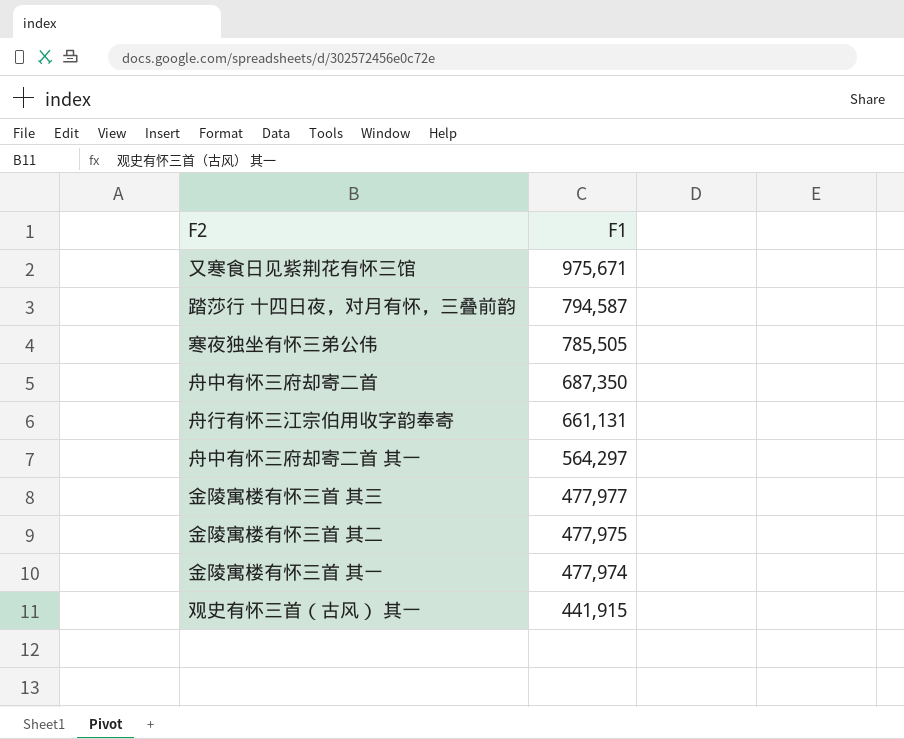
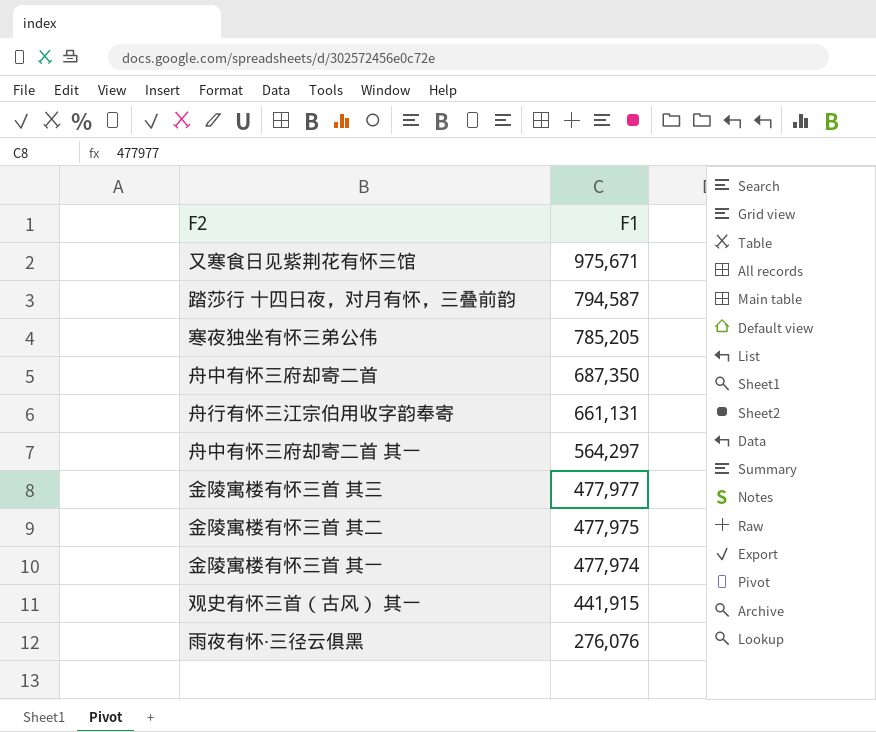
寒夜独坐有怀三弟公伟 | F1: 785,505 -> 785,205
row 雨夜有怀·三径云俱黑: none -> 276,076

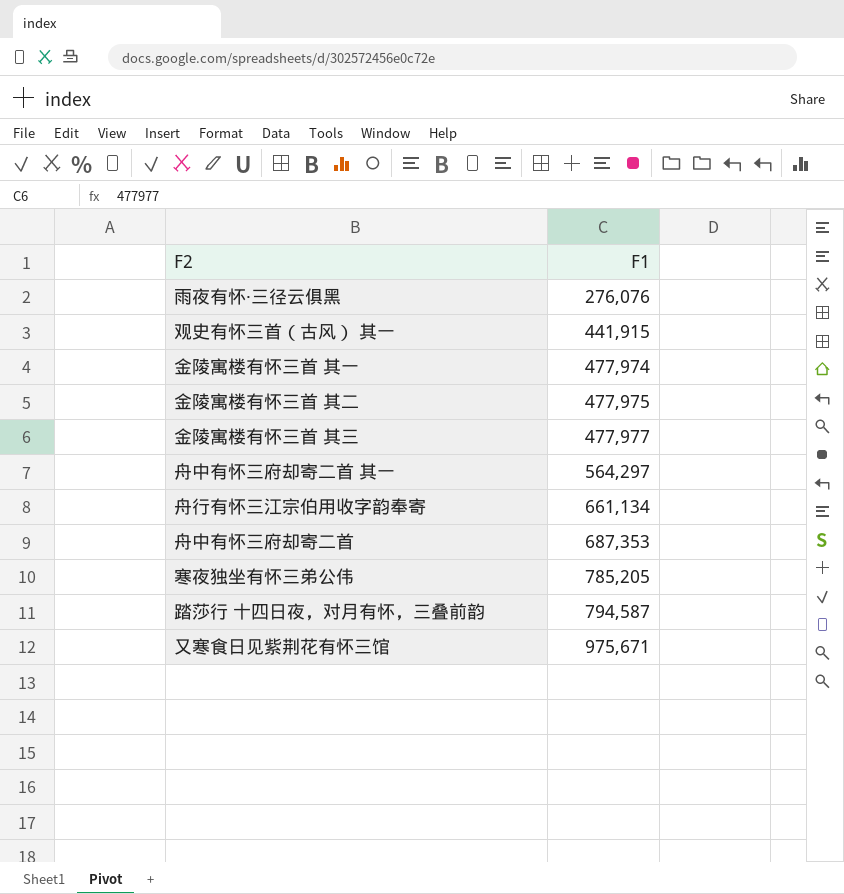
row order: F1 descending -> F1 ascending
舟行有怀三江宗伯用收字韵奉寄 | F1: 661,131 -> 661,134
舟中有怀三府却寄二首 | F1: 687,350 -> 687,353

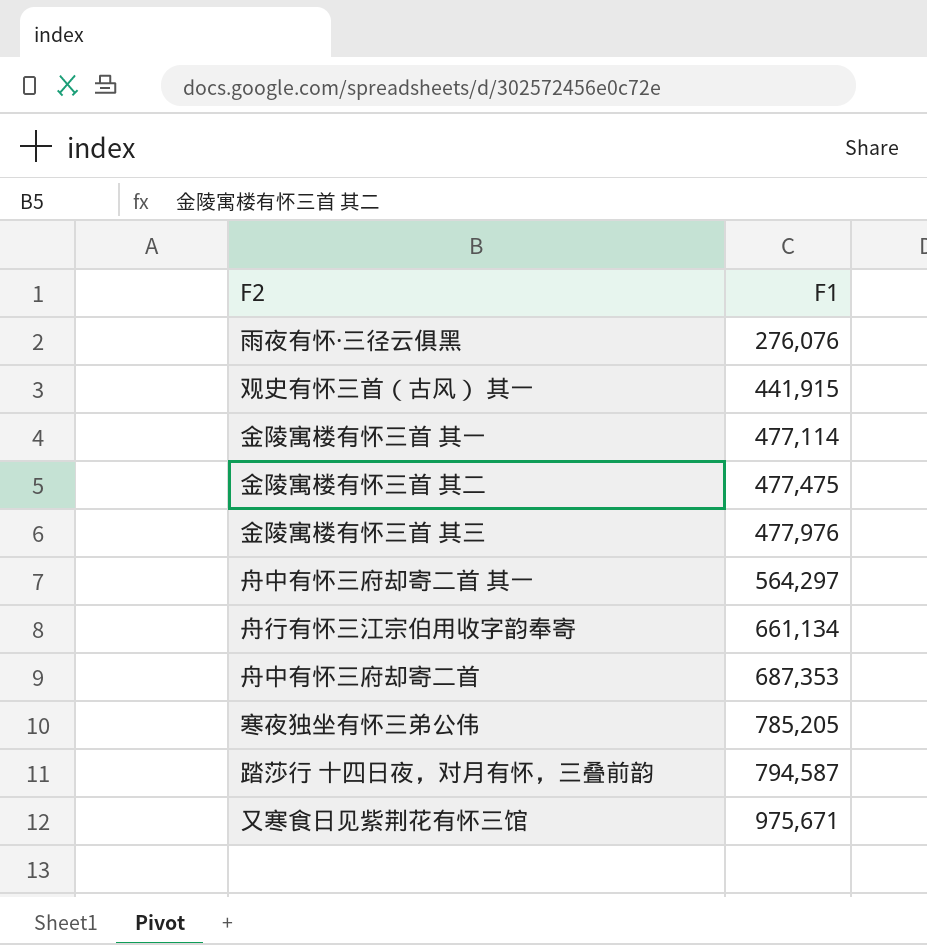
金陵寓楼有怀三首 其一 | F1: 477,974 -> 477,114
金陵寓楼有怀三首 其二 | F1: 477,975 -> 477,475
金陵寓楼有怀三首 其三 | F1: 477,977 -> 477,976

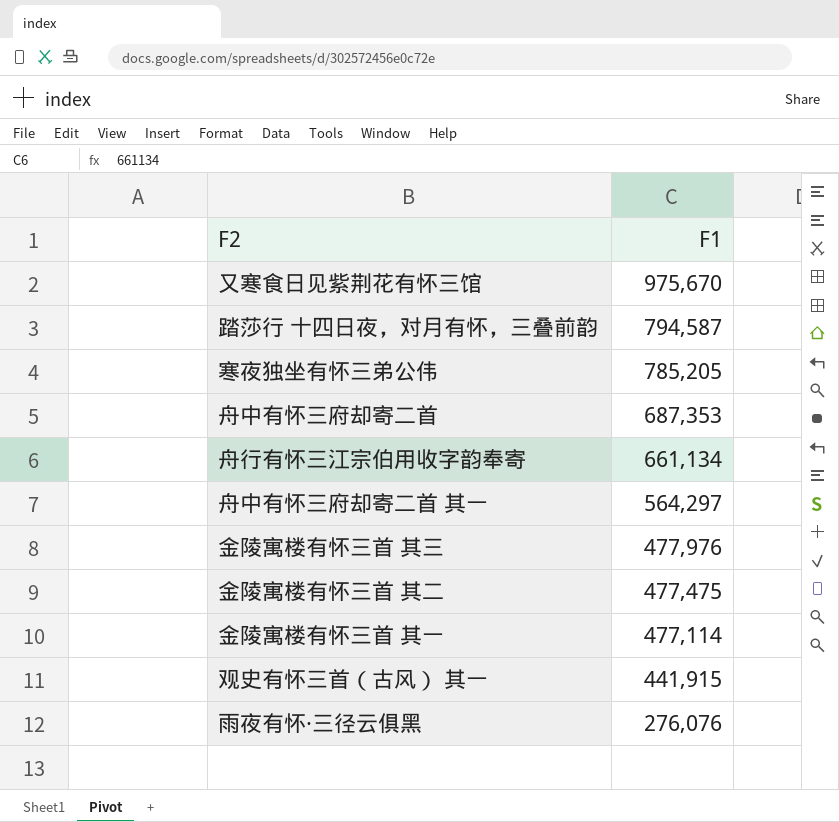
row order: F1 ascending -> F1 descending
又寒食日见紫荆花有怀三馆 | F1: 975,671 -> 975,670

